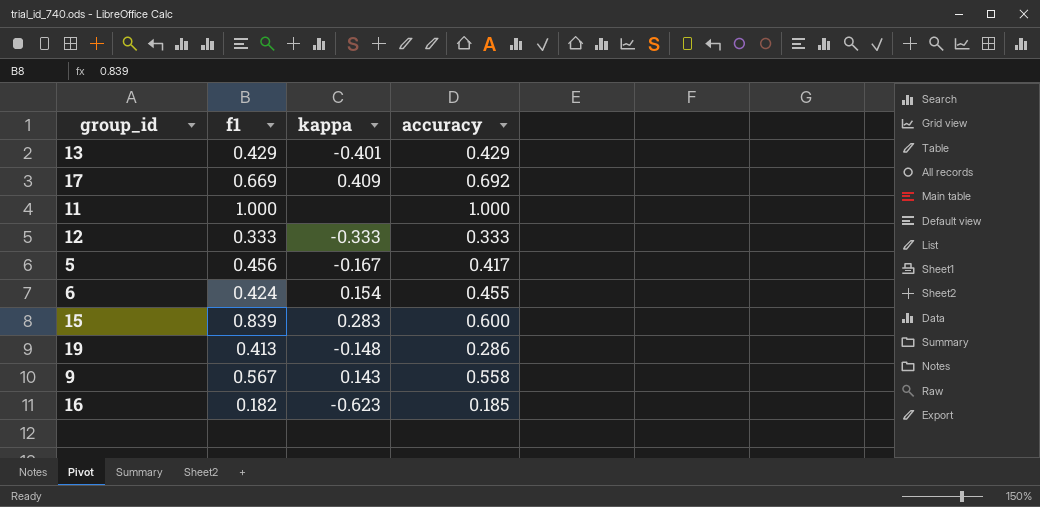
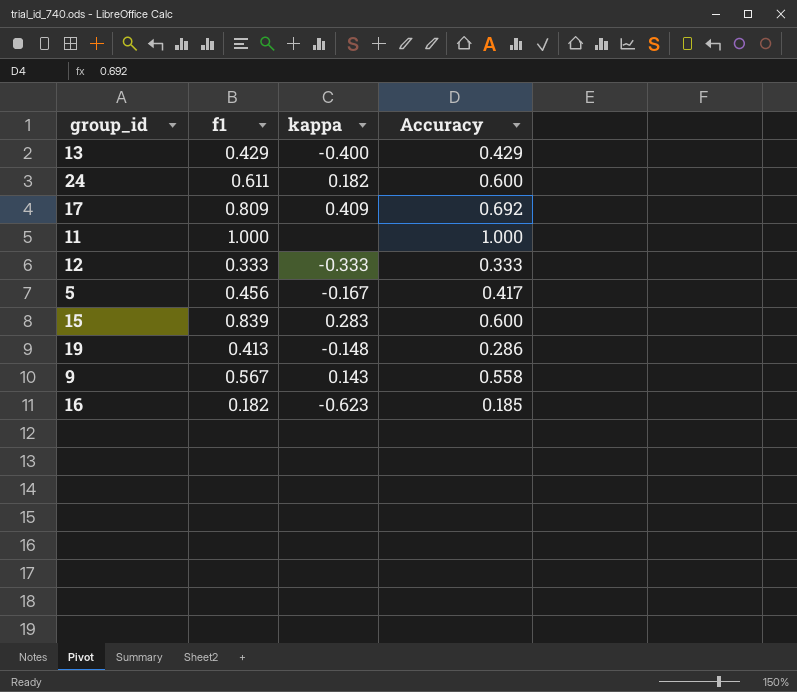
column name: accuracy -> Accuracy
row 6: 0.424 | 0.154 | 0.455 -> none
13 | kappa: -0.401 -> -0.400
row 24: none -> 0.611 | 0.182 | 0.600
17 | f1: 0.669 -> 0.809

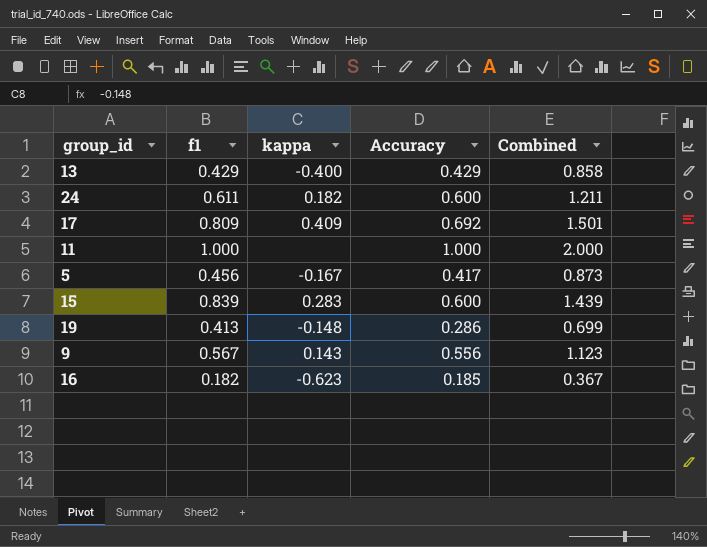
column Combined | formula: none -> [f1] + [Accuracy]
row 12: 0.333 | -0.333 | 0.333 -> none
9 | Accuracy: 0.558 -> 0.556

